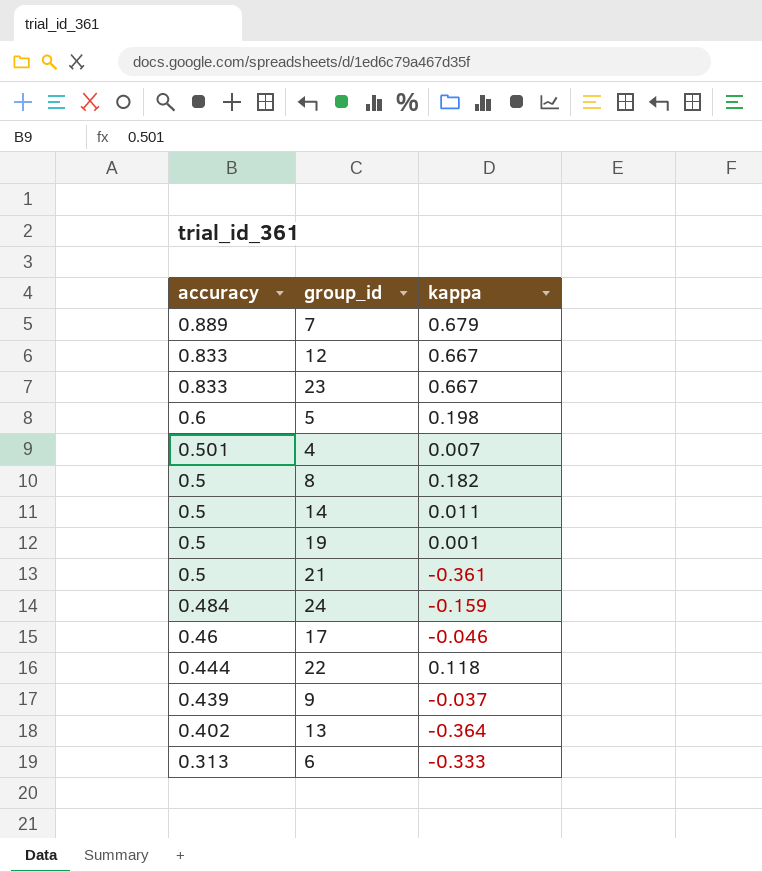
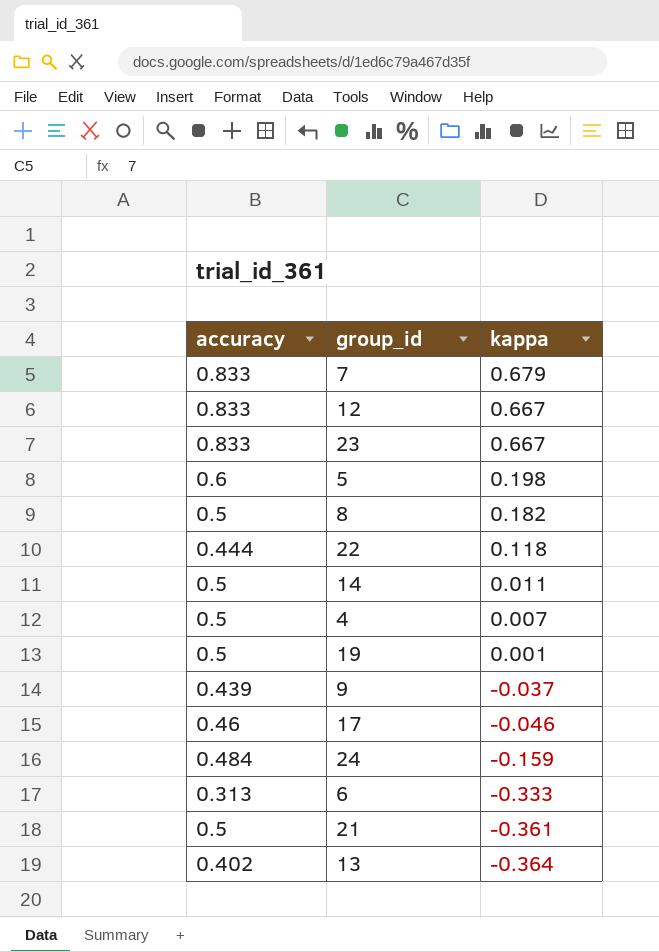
row order: accuracy descending -> kappa descending
7 | accuracy: 0.889 -> 0.833
4 | accuracy: 0.501 -> 0.5

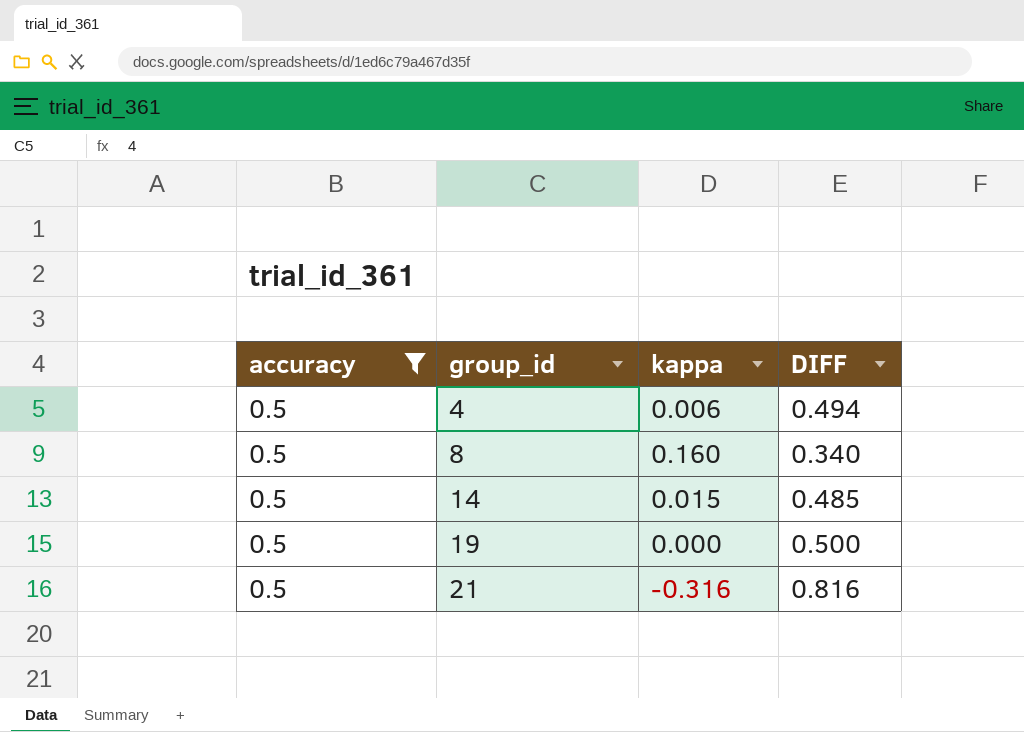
filter: none -> accuracy = 0.5
row order: kappa descending -> group_id ascending
column DIFF | formula: none -> [accuracy] - [kappa]
4 | kappa: 0.007 -> 0.006
8 | kappa: 0.182 -> 0.160
14 | kappa: 0.011 -> 0.015
19 | kappa: 0.001 -> 0.000
21 | kappa: -0.361 -> -0.316

